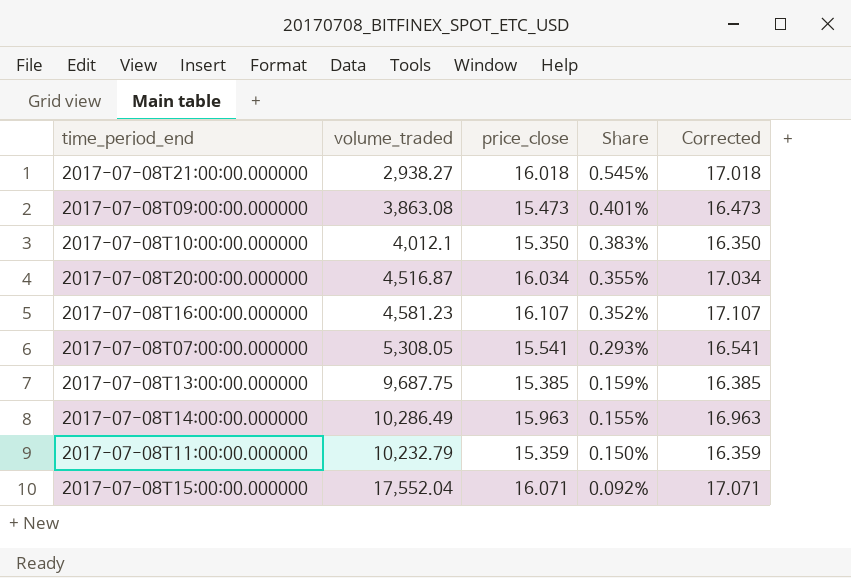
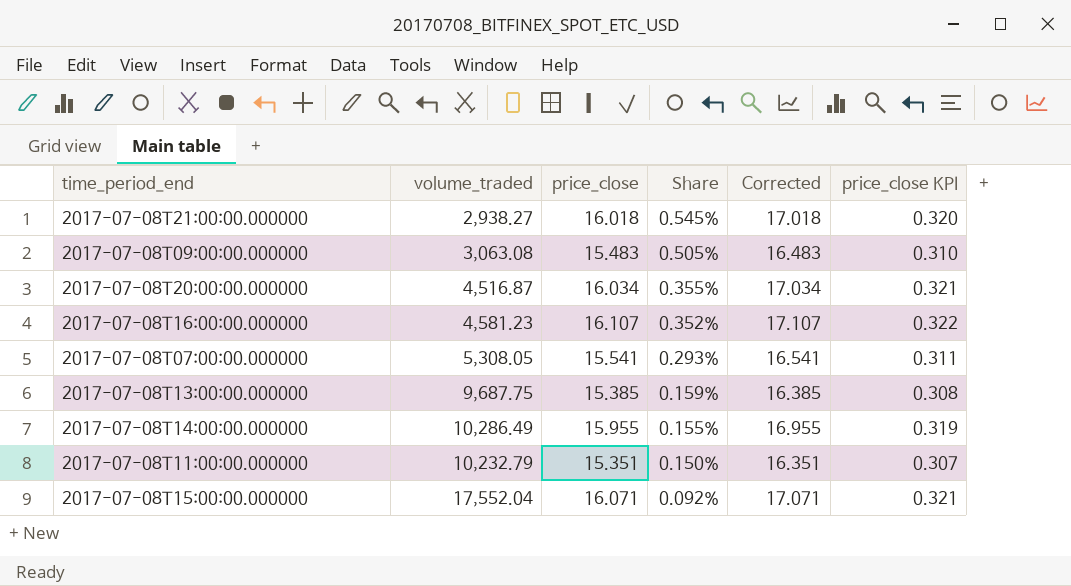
column price_close KPI | formula: none -> [price_close] * 0.02
row 2017-07-08T10:00:00.000000: 4,012.1 | 15.350 | 0.383% | 16.350 -> none
2017-07-08T09:00:00.000000 | volume_traded: 3,863.08 -> 3,063.08
2017-07-08T09:00:00.000000 | price_close: 15.473 -> 15.483
2017-07-08T09:00:00.000000 | Share: 0.401% -> 0.505%
2017-07-08T09:00:00.000000 | Corrected: 16.473 -> 16.483
2017-07-08T14:00:00.000000 | price_close: 15.963 -> 15.955
2017-07-08T14:00:00.000000 | Corrected: 16.963 -> 16.955
2017-07-08T11:00:00.000000 | price_close: 15.359 -> 15.351
2017-07-08T11:00:00.000000 | Corrected: 16.359 -> 16.351

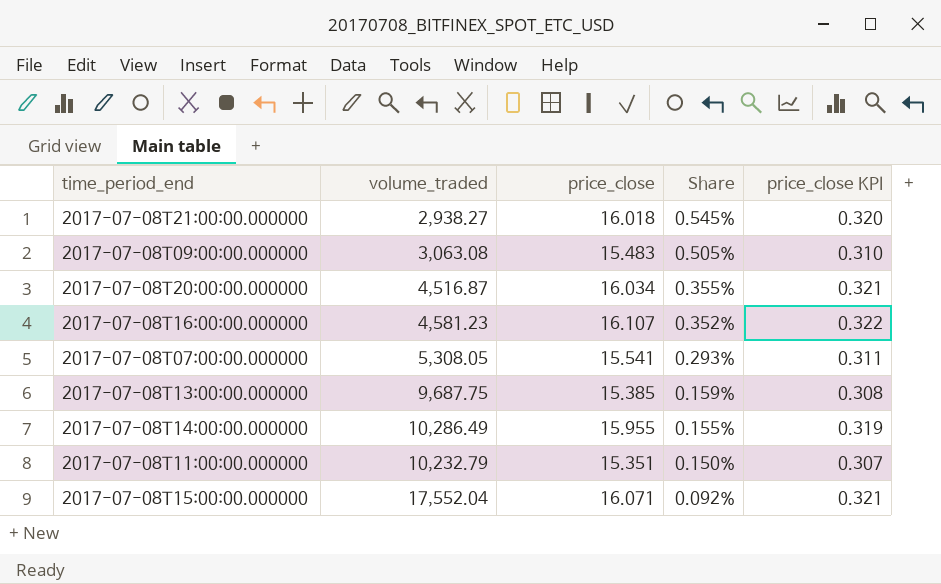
column Corrected | formula: [price_close] + 1 -> none

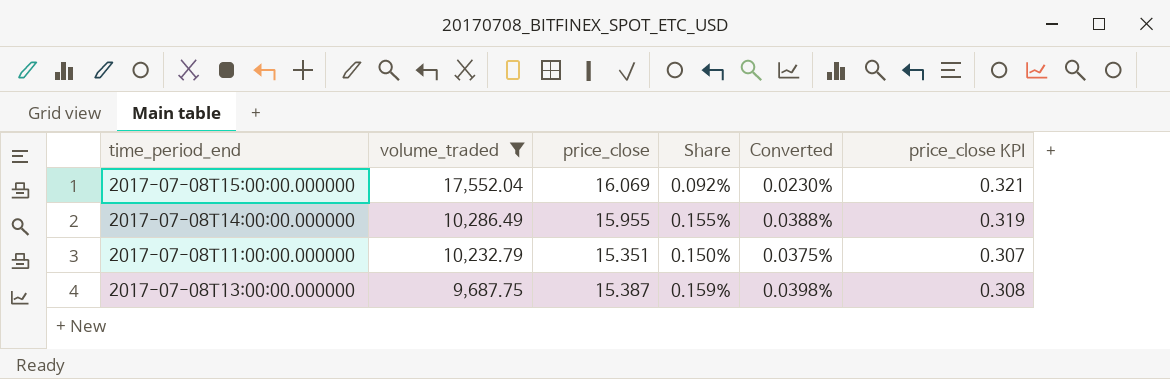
filter: none -> volume_traded >= 9,687.75
row order: Share descending -> volume_traded descending
column Converted | formula: none -> [Share] * 0.25
2017-07-08T15:00:00.000000 | price_close: 16.071 -> 16.069
2017-07-08T13:00:00.000000 | price_close: 15.385 -> 15.387

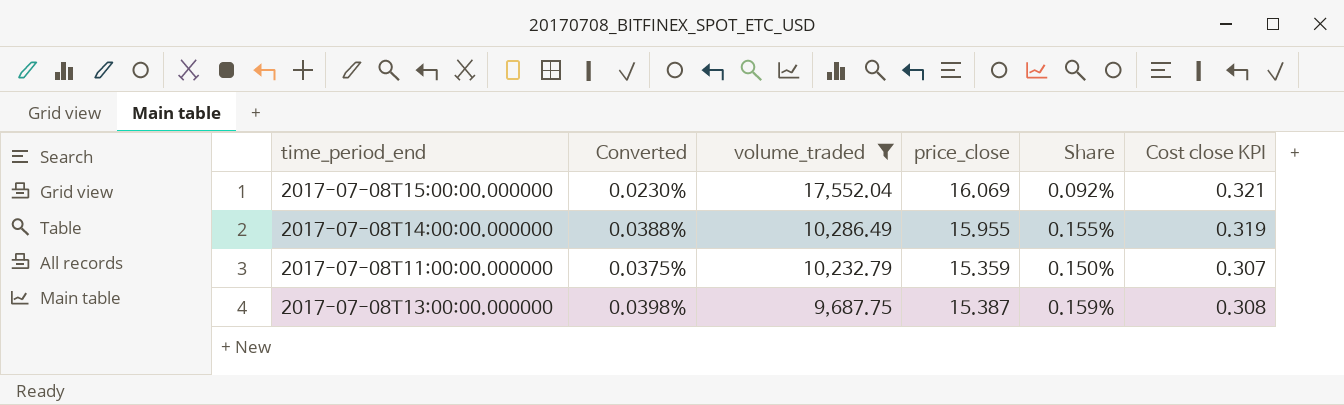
column Converted | position: 5 -> 2
column name: price_close KPI -> Cost close KPI
2017-07-08T11:00:00.000000 | price_close: 15.351 -> 15.359

